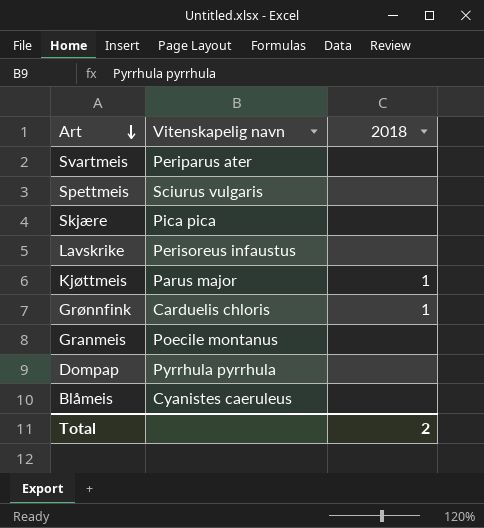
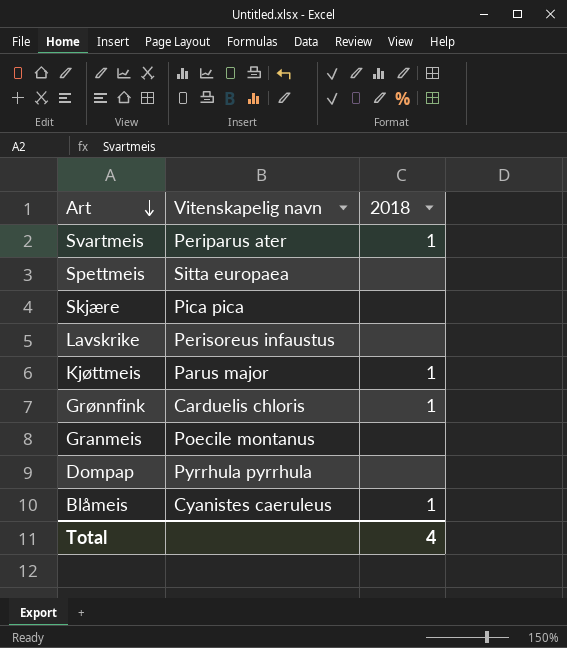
Svartmeis | 2018: none -> 1
Spettmeis | Vitenskapelig navn: Sciurus vulgaris -> Sitta europaea
Blåmeis | 2018: none -> 1
Total | 2018: 2 -> 4

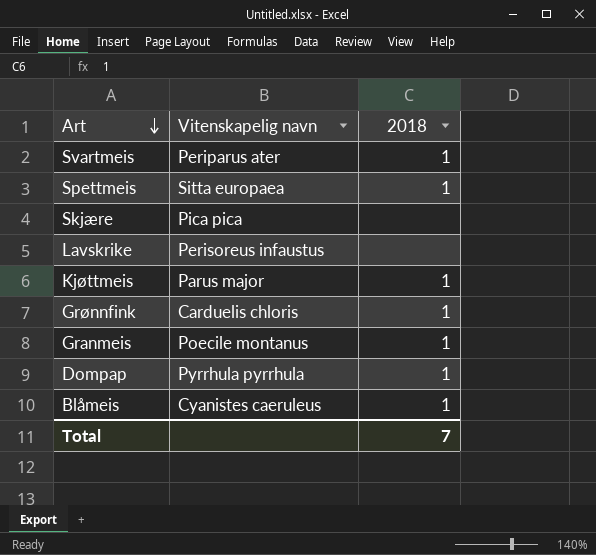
Spettmeis | 2018: none -> 1
Granmeis | 2018: none -> 1
Dompap | 2018: none -> 1
Total | 2018: 4 -> 7

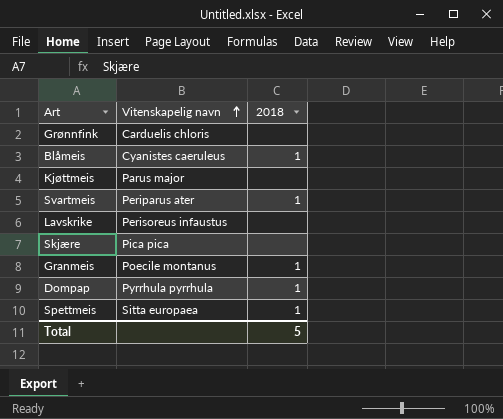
row order: Art descending -> Vitenskapelig navn ascending
Grønnfink | 2018: 1 -> none
Kjøttmeis | 2018: 1 -> none
Total | 2018: 7 -> 5

